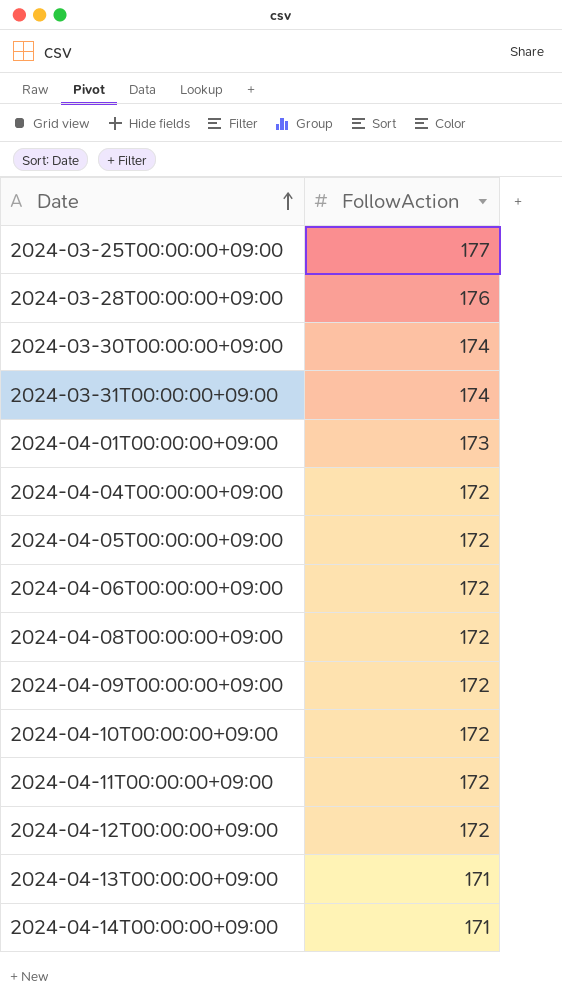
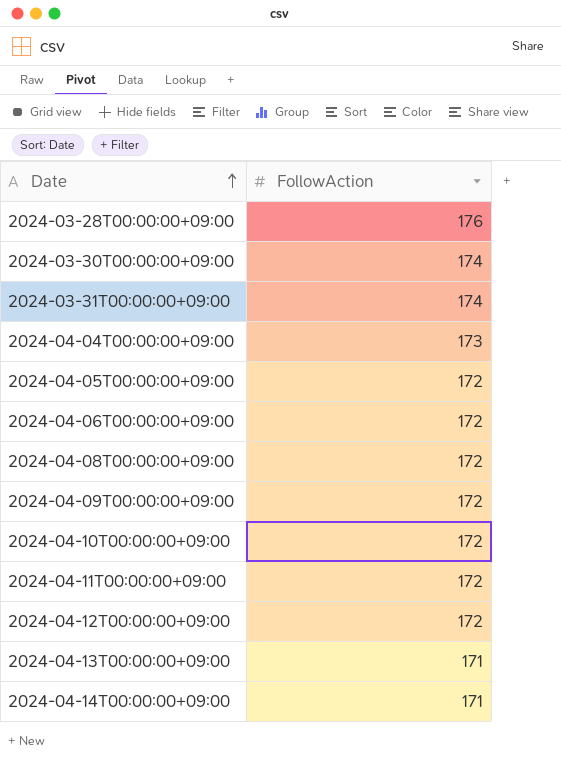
row 2024-03-25T00:00:00+09:00: 177 -> none
row 2024-04-01T00:00:00+09:00: 173 -> none
2024-04-04T00:00:00+09:00 | FollowAction: 172 -> 173

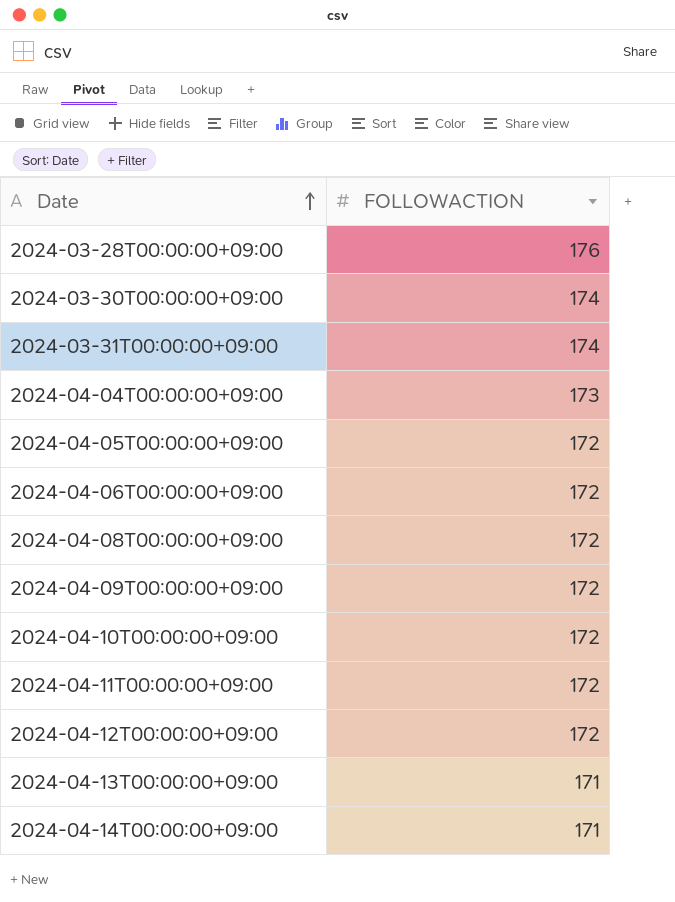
column name: FollowAction -> FOLLOWACTION

